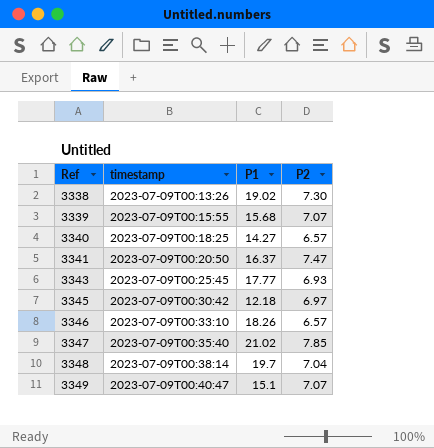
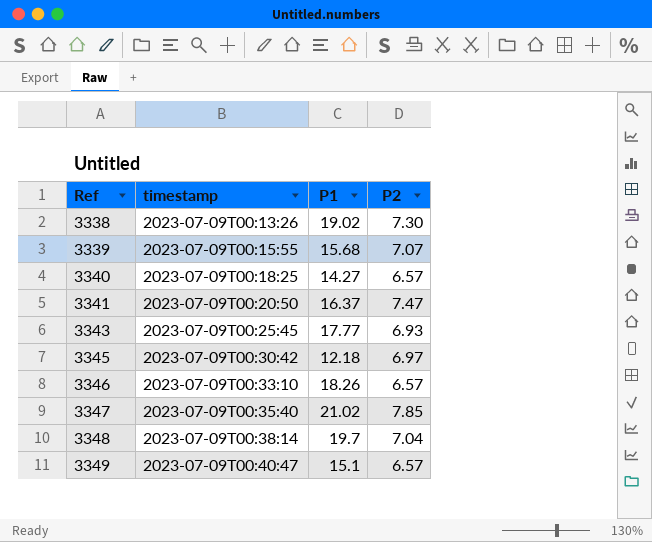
3349 | P2: 7.07 -> 6.57

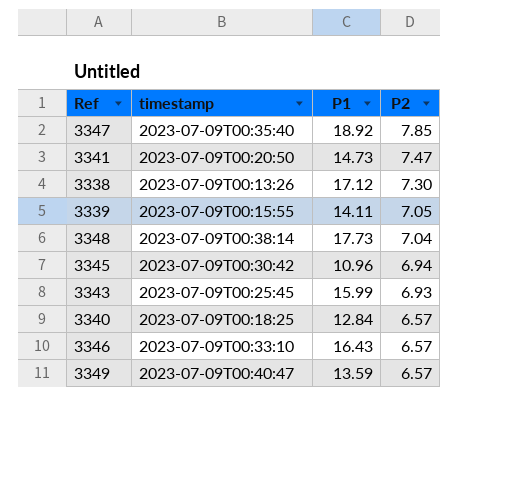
row order: Ref ascending -> P2 descending
3347 | P1: 21.02 -> 18.92
3341 | P1: 16.37 -> 14.73
3338 | P1: 19.02 -> 17.12
3339 | P1: 15.68 -> 14.11
3339 | P2: 7.07 -> 7.05
3348 | P1: 19.7 -> 17.73
3345 | P1: 12.18 -> 10.96
3345 | P2: 6.97 -> 6.94
3343 | P1: 17.77 -> 15.99
3340 | P1: 14.27 -> 12.84
3346 | P1: 18.26 -> 16.43
3349 | P1: 15.1 -> 13.59

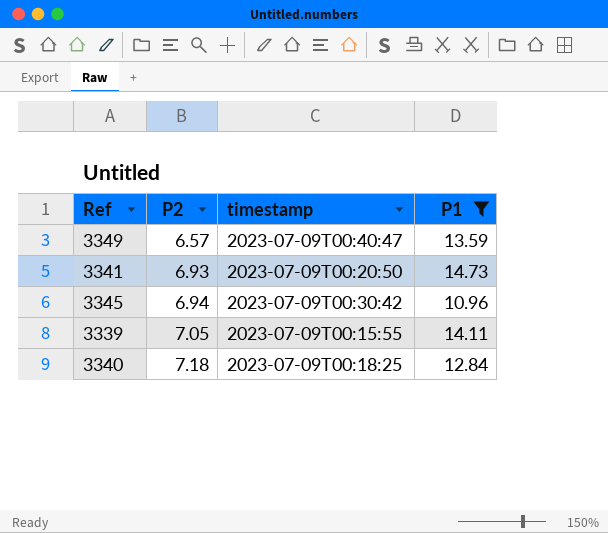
filter: none -> P1 <= 14.73
row order: P2 descending -> P2 ascending
column P2 | position: 4 -> 2
3341 | P2: 7.47 -> 6.93
3340 | P2: 6.57 -> 7.18

